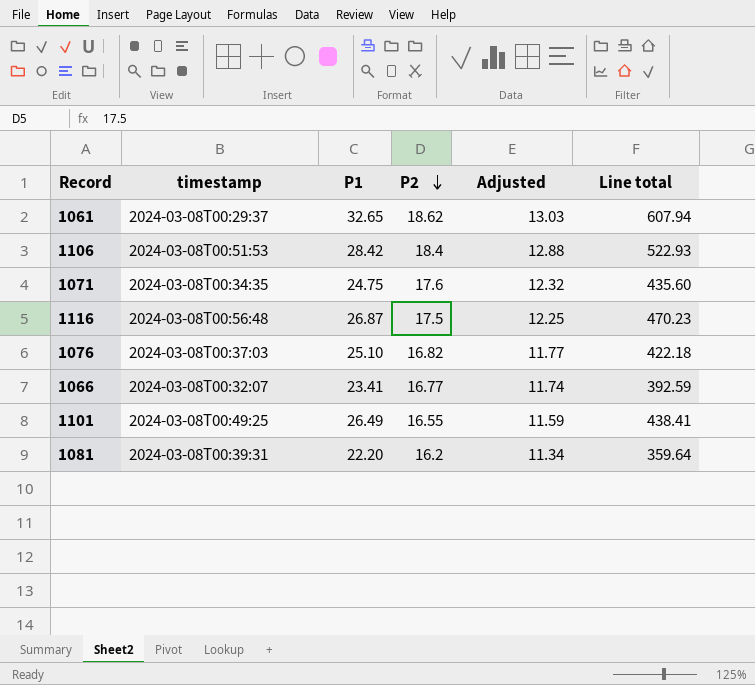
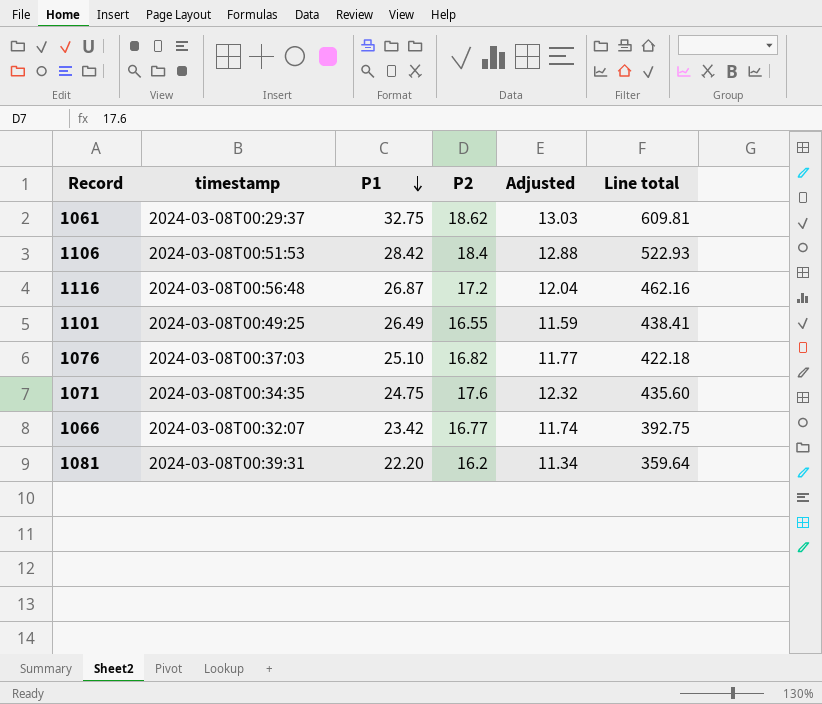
row order: P2 descending -> P1 descending
1061 | P1: 32.65 -> 32.75
1061 | Line total: 607.94 -> 609.81
1116 | P2: 17.5 -> 17.2
1116 | Adjusted: 12.25 -> 12.04
1116 | Line total: 470.23 -> 462.16
1066 | P1: 23.41 -> 23.42
1066 | Line total: 392.59 -> 392.75

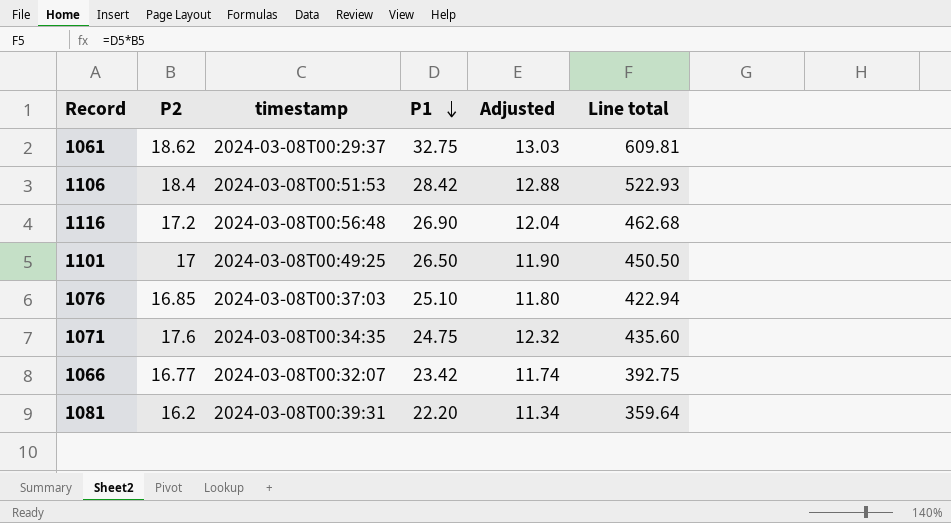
column P2 | position: 4 -> 2
1116 | P1: 26.87 -> 26.90
1116 | Line total: 462.16 -> 462.68
1101 | P2: 16.55 -> 17
1101 | P1: 26.49 -> 26.50
1101 | Adjusted: 11.59 -> 11.90
1101 | Line total: 438.41 -> 450.50
1076 | P2: 16.82 -> 16.85
1076 | Adjusted: 11.77 -> 11.80
1076 | Line total: 422.18 -> 422.94

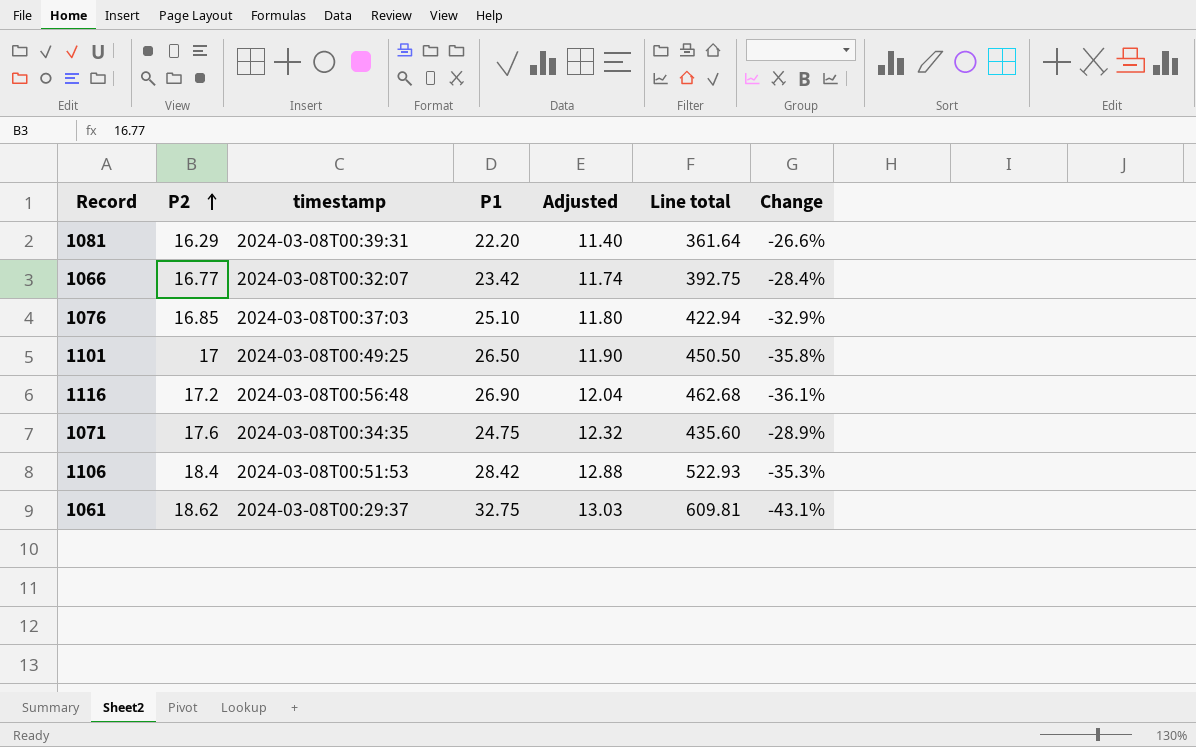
row order: P1 descending -> P2 ascending
column Change | formula: none -> ([P2] - [P1]) / [P1]
1081 | P2: 16.2 -> 16.29
1081 | Adjusted: 11.34 -> 11.40
1081 | Line total: 359.64 -> 361.64

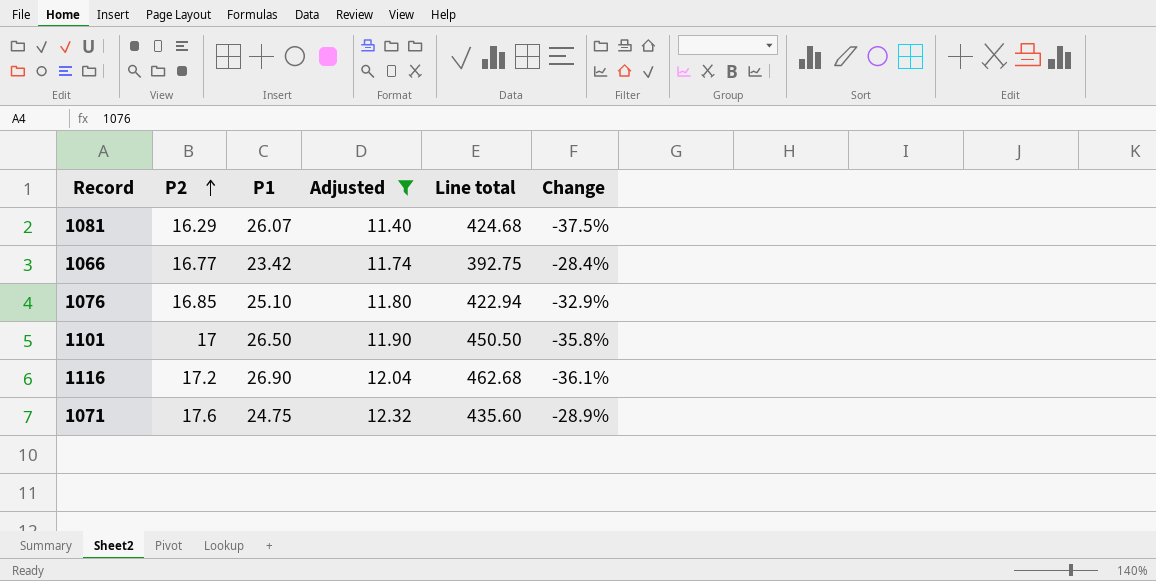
filter: none -> Adjusted <= 12.32
column timestamp | position: 3 -> none
1081 | P1: 22.20 -> 26.07
1081 | Line total: 361.64 -> 424.68
1081 | Change: -26.6% -> -37.5%

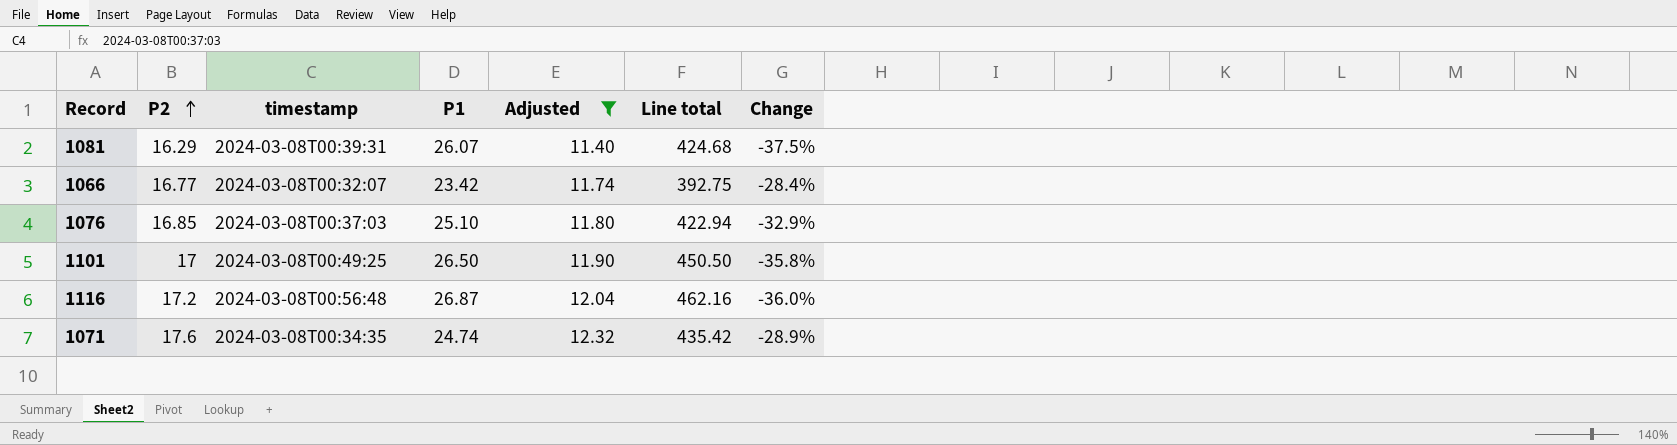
column timestamp | position: none -> 3
1116 | P1: 26.90 -> 26.87
1116 | Line total: 462.68 -> 462.16
1116 | Change: -36.1% -> -36.0%
1071 | P1: 24.75 -> 24.74
1071 | Line total: 435.60 -> 435.42

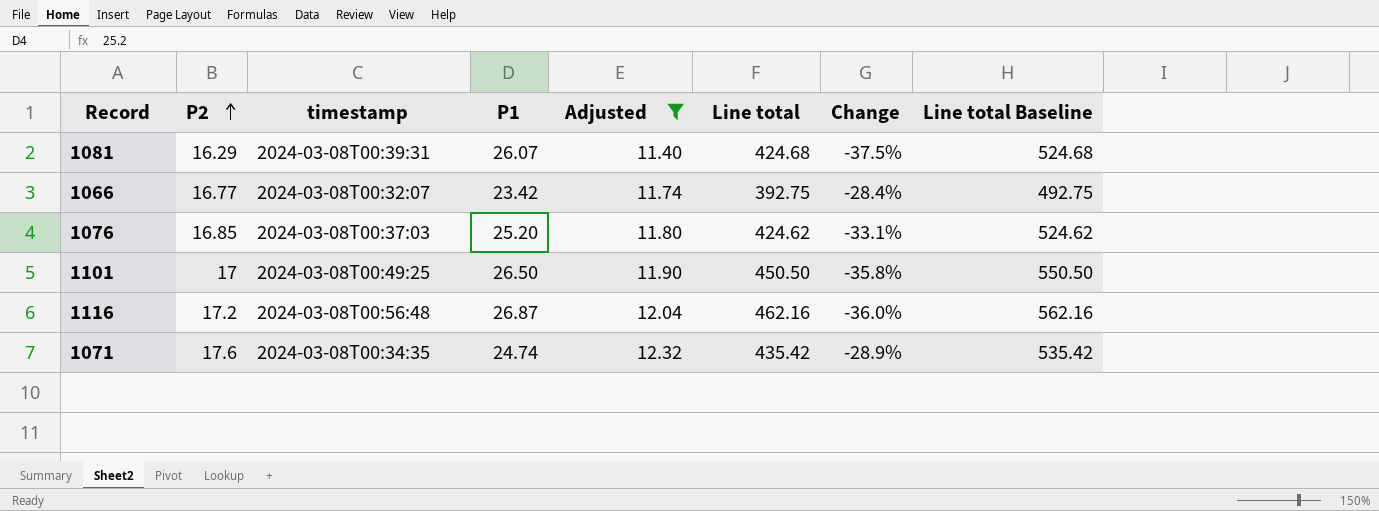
column Line total Baseline | formula: none -> [Line total] + 100
1076 | P1: 25.10 -> 25.20
1076 | Line total: 422.94 -> 424.62
1076 | Change: -32.9% -> -33.1%

